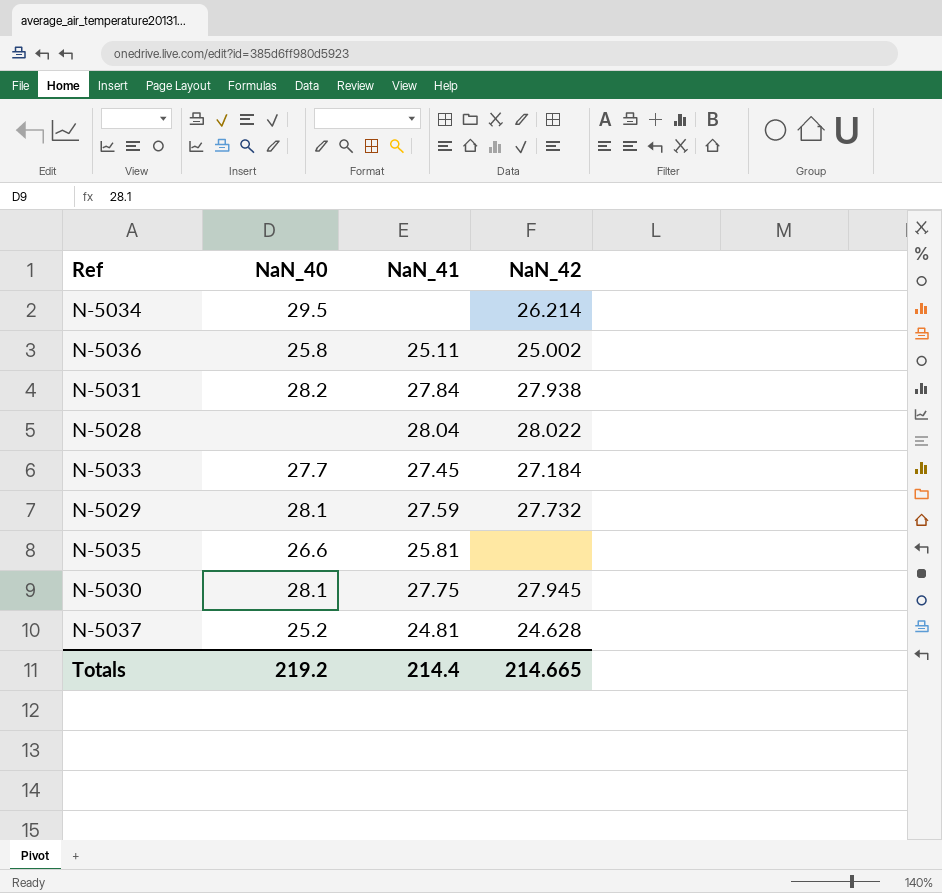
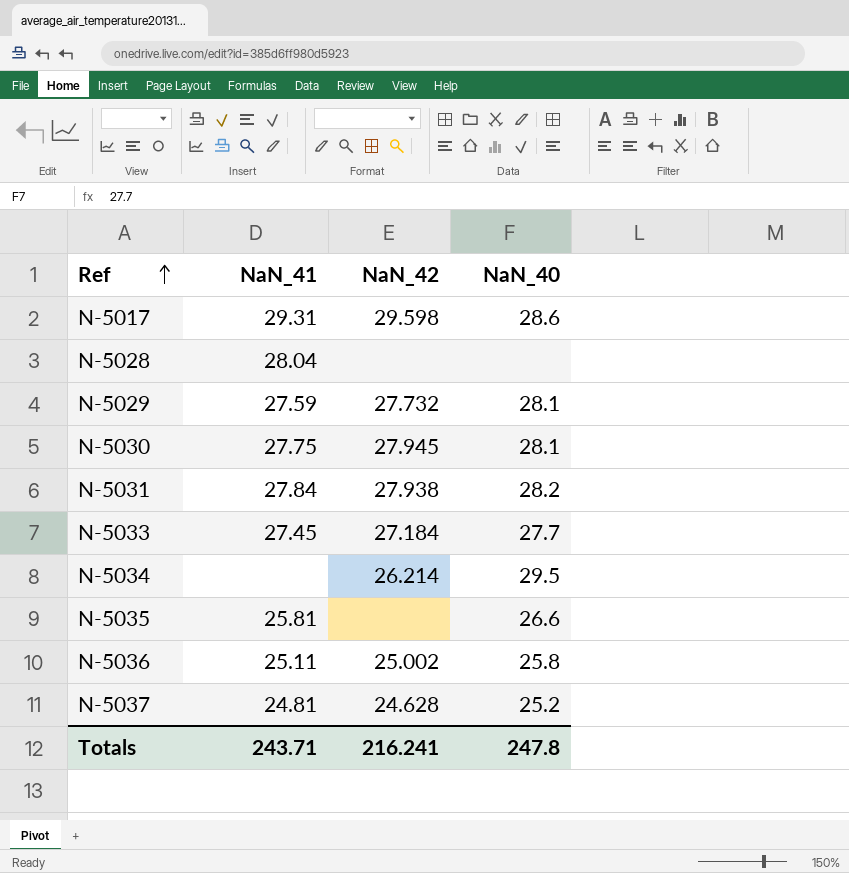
row order: none -> Ref ascending
column NaN_40 | position: 2 -> 4
row N-5017: none -> 29.31 | 29.598 | 28.6
N-5028 | NaN_42: 28.022 -> none
Totals | NaN_41: 214.4 -> 243.71
Totals | NaN_42: 214.665 -> 216.241
Totals | NaN_40: 219.2 -> 247.8

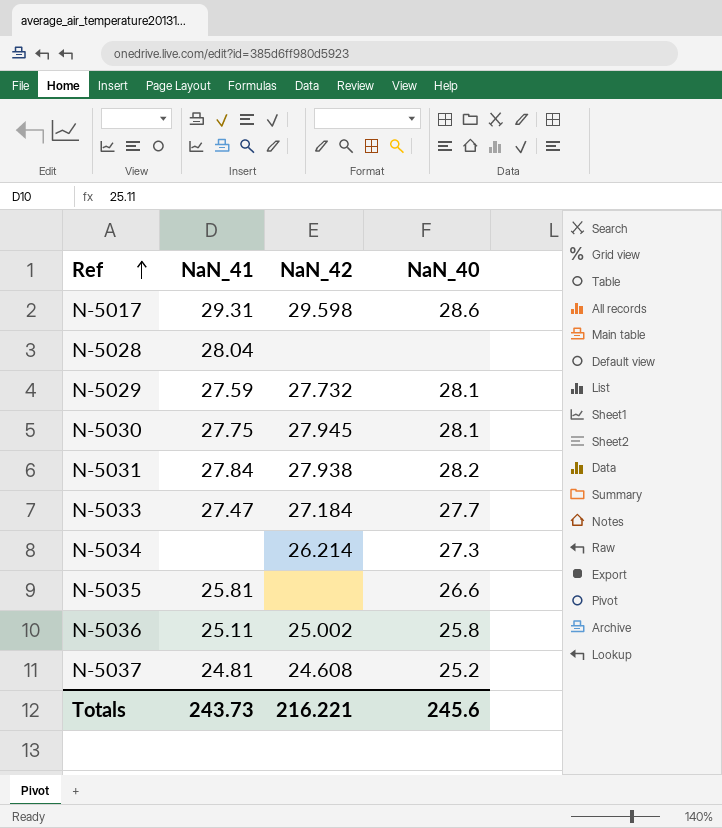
N-5033 | NaN_41: 27.45 -> 27.47
N-5034 | NaN_40: 29.5 -> 27.3
N-5037 | NaN_42: 24.628 -> 24.608
Totals | NaN_41: 243.71 -> 243.73
Totals | NaN_42: 216.241 -> 216.221
Totals | NaN_40: 247.8 -> 245.6

